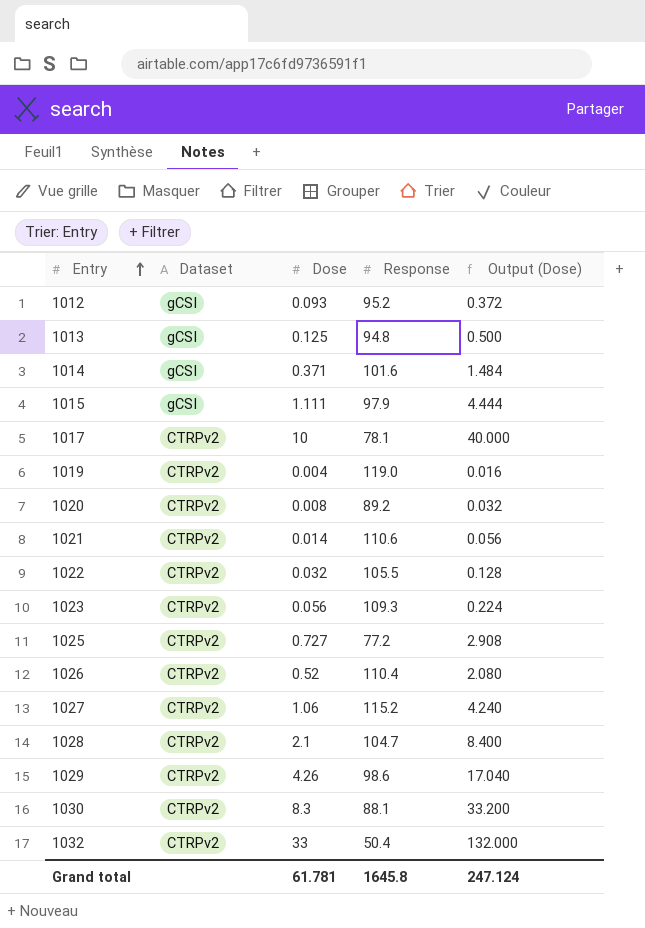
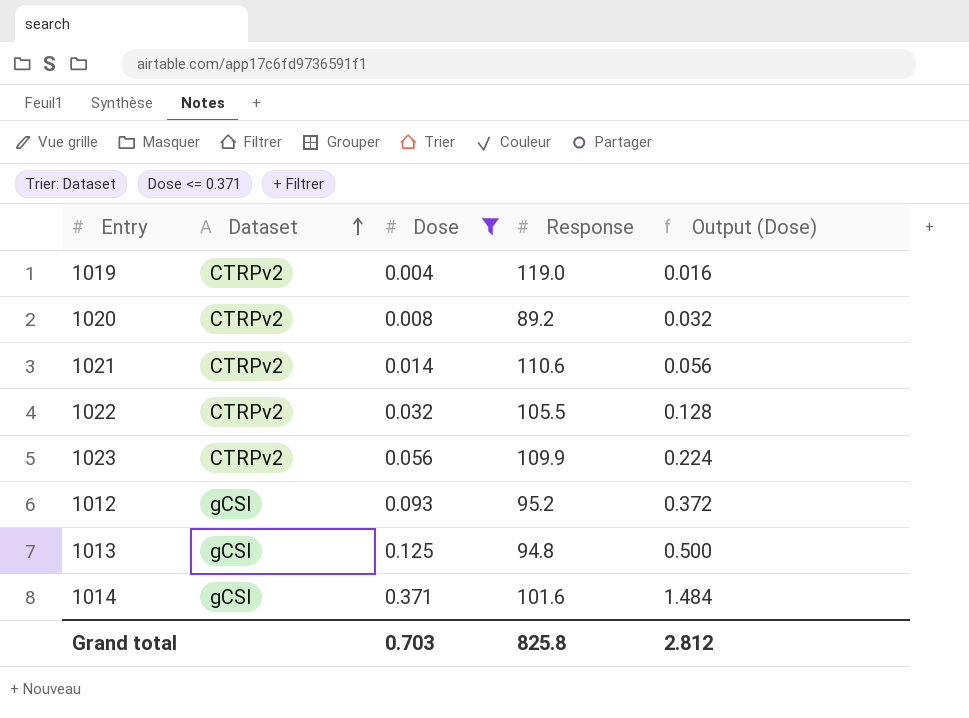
filter: none -> Dose <= 0.371
row order: Entry ascending -> Dataset ascending
1023 | Response: 109.3 -> 109.9
Grand total | Dose: 61.781 -> 0.703
Grand total | Response: 1645.8 -> 825.8
Grand total | Output (Dose): 247.124 -> 2.812

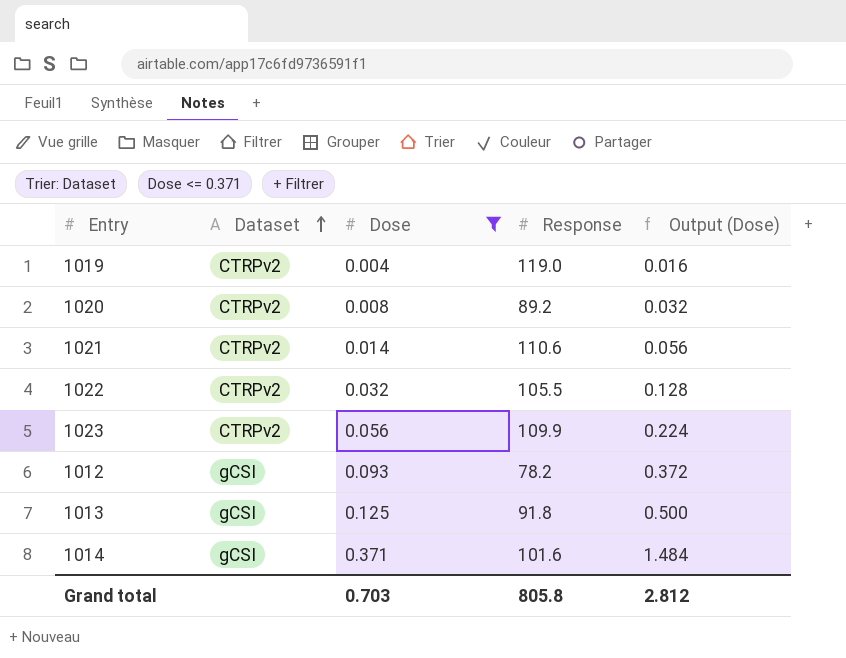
1012 | Response: 95.2 -> 78.2
1013 | Response: 94.8 -> 91.8
Grand total | Response: 825.8 -> 805.8

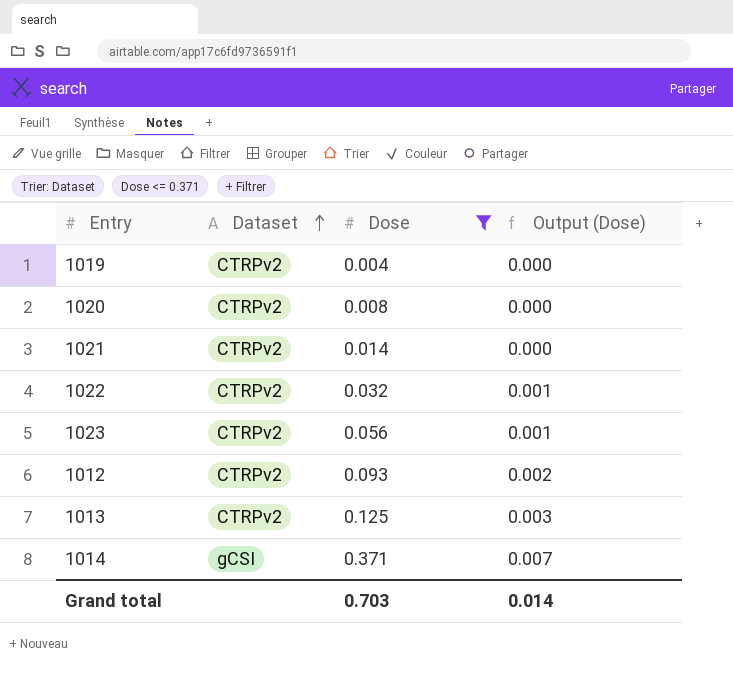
column Response | position: 4 -> none
column Output (Dose) | formula: [Dose] * 4 -> [Dose] * 0.02
1012 | Dataset: gCSI -> CTRPv2
1013 | Dataset: gCSI -> CTRPv2
Grand total | Output (Dose): 2.812 -> 0.014

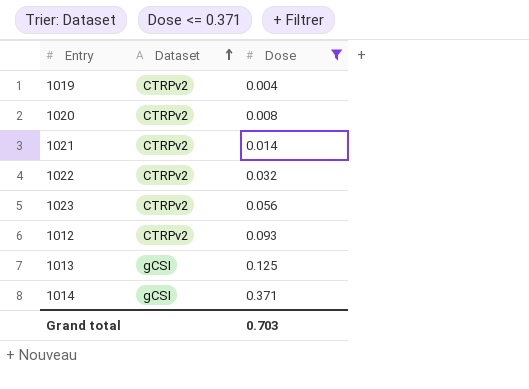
column Output (Dose) | formula: [Dose] * 0.02 -> none
1013 | Dataset: CTRPv2 -> gCSI

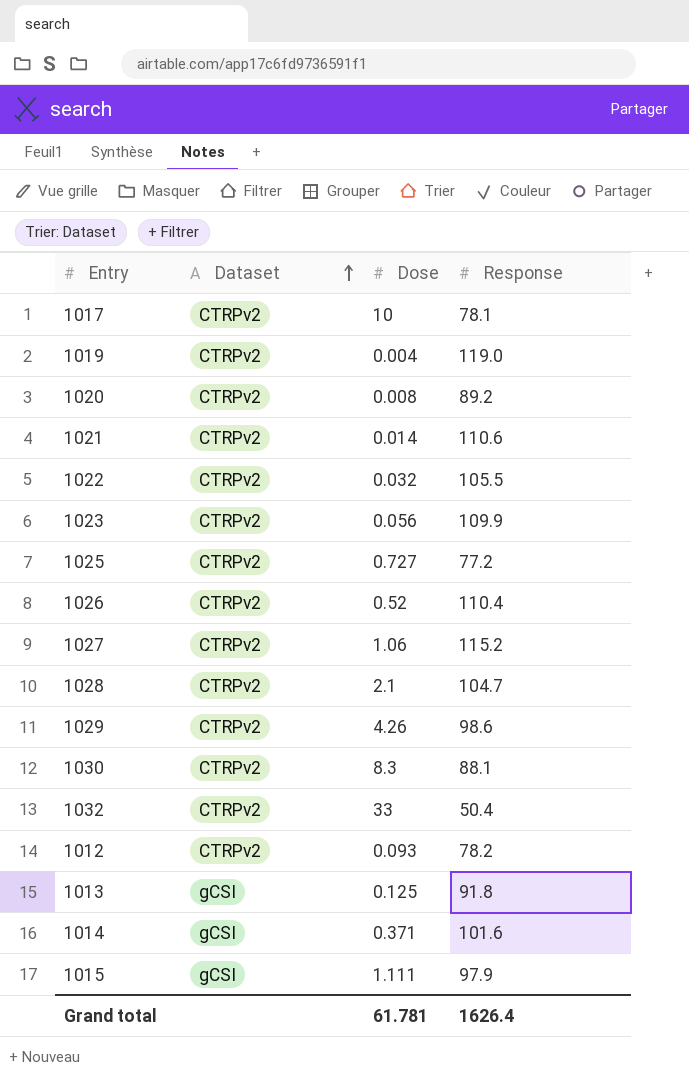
filter: Dose <= 0.371 -> none
column Response | position: none -> 4
Grand total | Dose: 0.703 -> 61.781

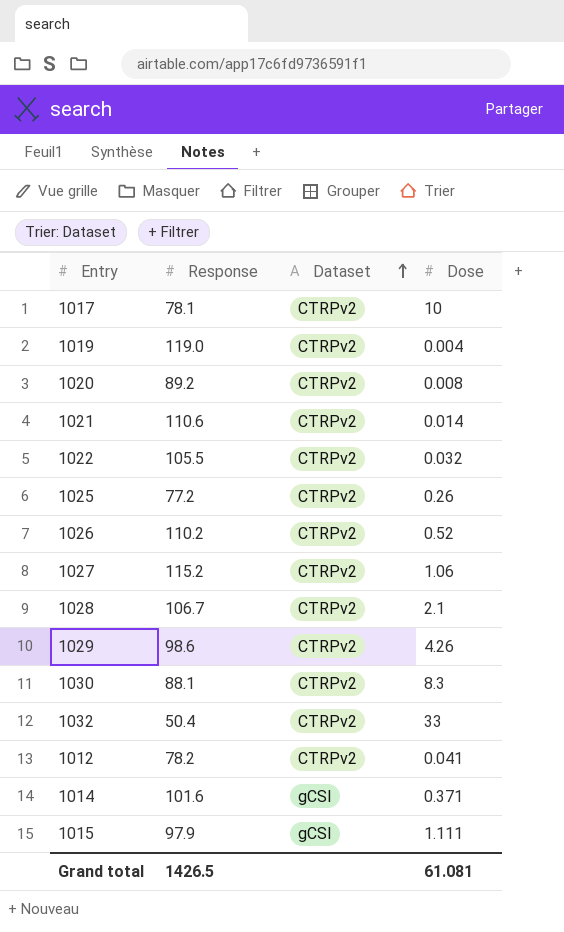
column Response | position: 4 -> 2
row 1023: CTRPv2 | 0.056 | 109.9 -> none
row 1013: gCSI | 0.125 | 91.8 -> none
1025 | Dose: 0.727 -> 0.26
1026 | Response: 110.4 -> 110.2
1028 | Response: 104.7 -> 106.7
1012 | Dose: 0.093 -> 0.041
Grand total | Response: 1626.4 -> 1426.5
Grand total | Dose: 61.781 -> 61.081

